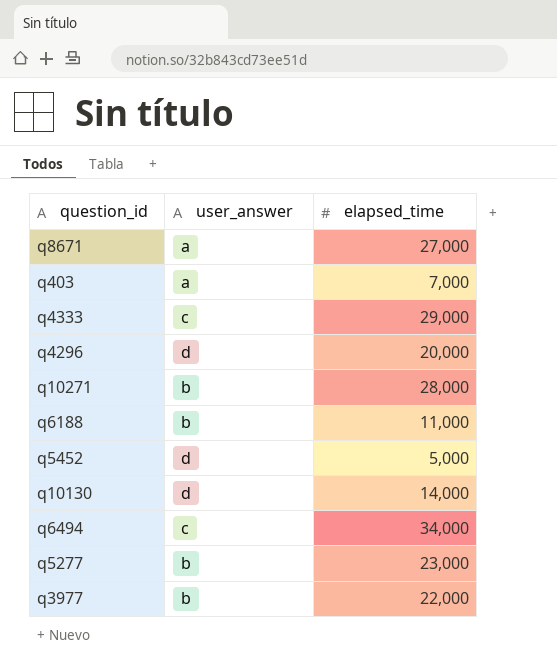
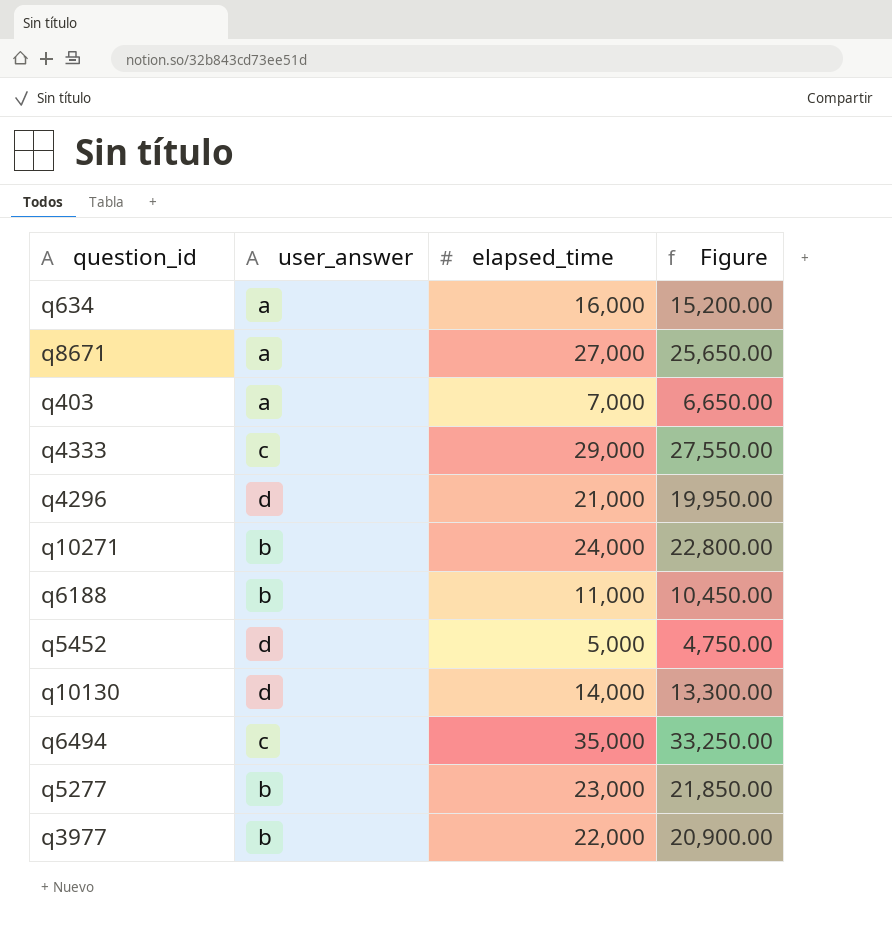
column Figure | formula: none -> [elapsed_time] * 0.95
row q634: none -> a | 16,000 | 15,200.00
q4296 | elapsed_time: 20,000 -> 21,000
q10271 | elapsed_time: 28,000 -> 24,000
q6494 | elapsed_time: 34,000 -> 35,000

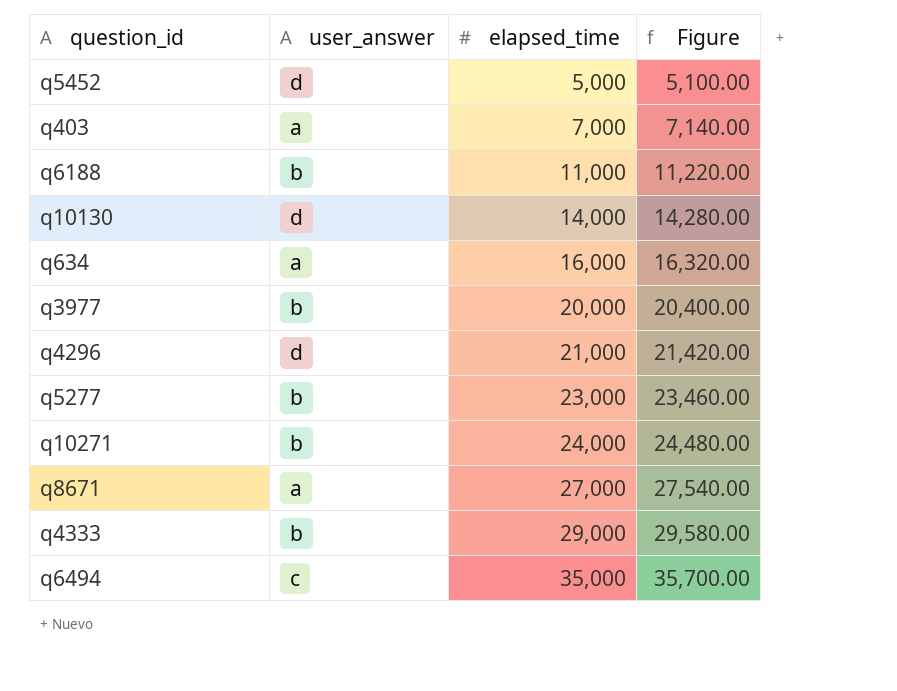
row order: none -> elapsed_time ascending
column Figure | formula: [elapsed_time] * 0.95 -> [elapsed_time] * 1.02
q3977 | elapsed_time: 22,000 -> 20,000
q4333 | user_answer: c -> b

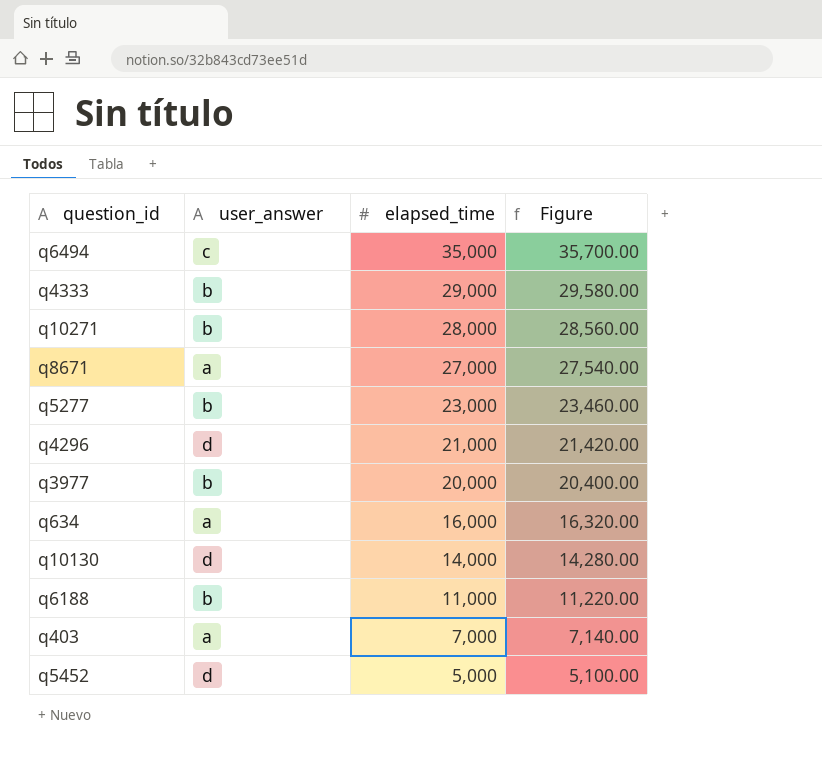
row order: elapsed_time ascending -> elapsed_time descending
q10271 | elapsed_time: 24,000 -> 28,000
q10271 | Figure: 24,480.00 -> 28,560.00

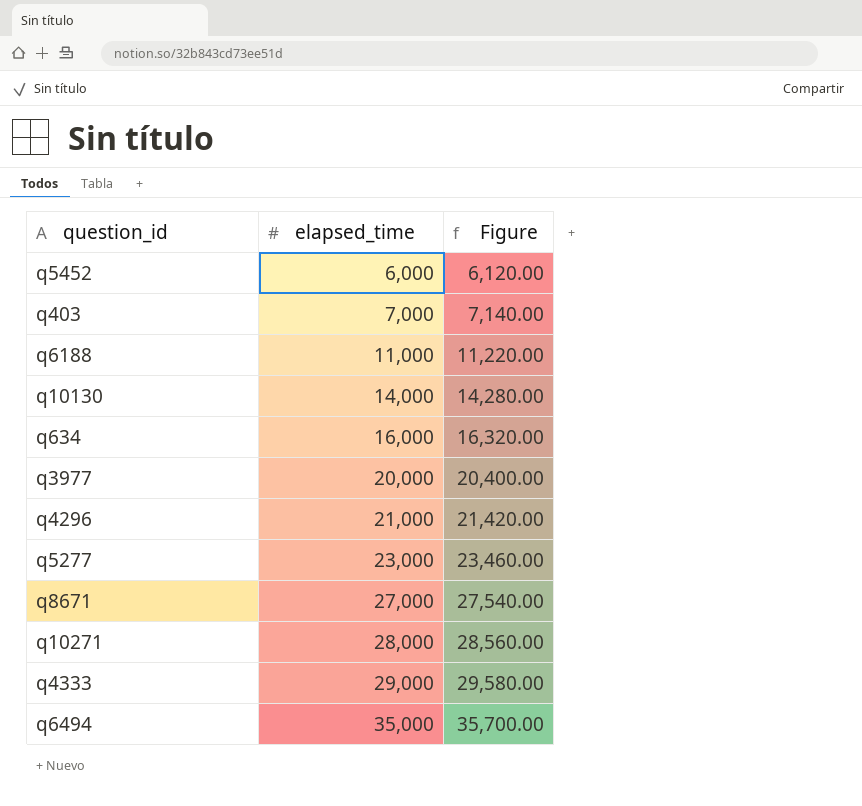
row order: elapsed_time descending -> elapsed_time ascending
column user_answer | position: 2 -> none
q5452 | elapsed_time: 5,000 -> 6,000
q5452 | Figure: 5,100.00 -> 6,120.00

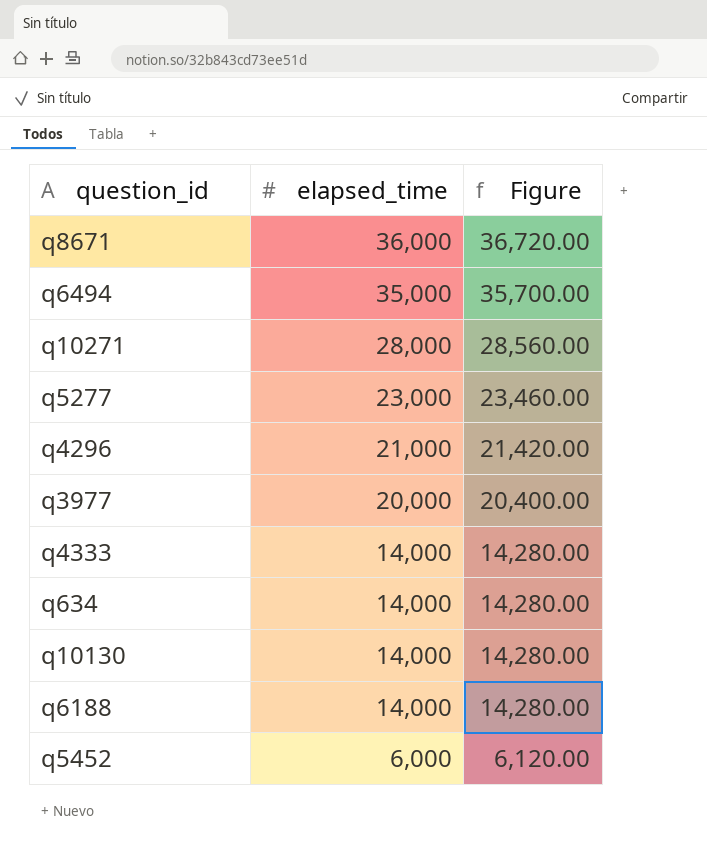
row order: elapsed_time ascending -> elapsed_time descending
row q403: 7,000 | 7,140.00 -> none
q8671 | elapsed_time: 27,000 -> 36,000
q8671 | Figure: 27,540.00 -> 36,720.00
q4333 | elapsed_time: 29,000 -> 14,000
q4333 | Figure: 29,580.00 -> 14,280.00
q634 | elapsed_time: 16,000 -> 14,000
q634 | Figure: 16,320.00 -> 14,280.00
q6188 | elapsed_time: 11,000 -> 14,000
q6188 | Figure: 11,220.00 -> 14,280.00

